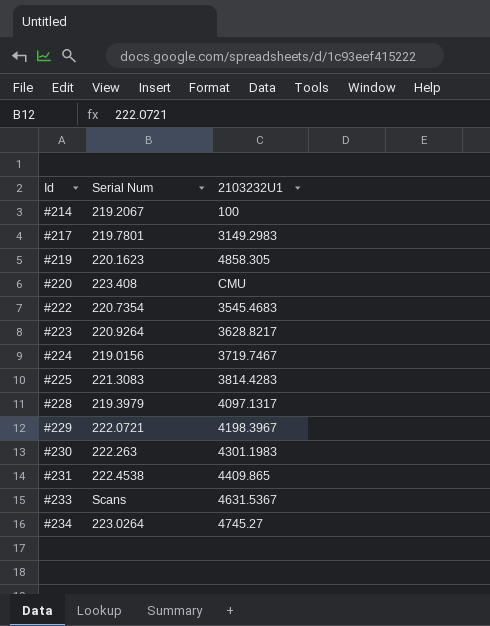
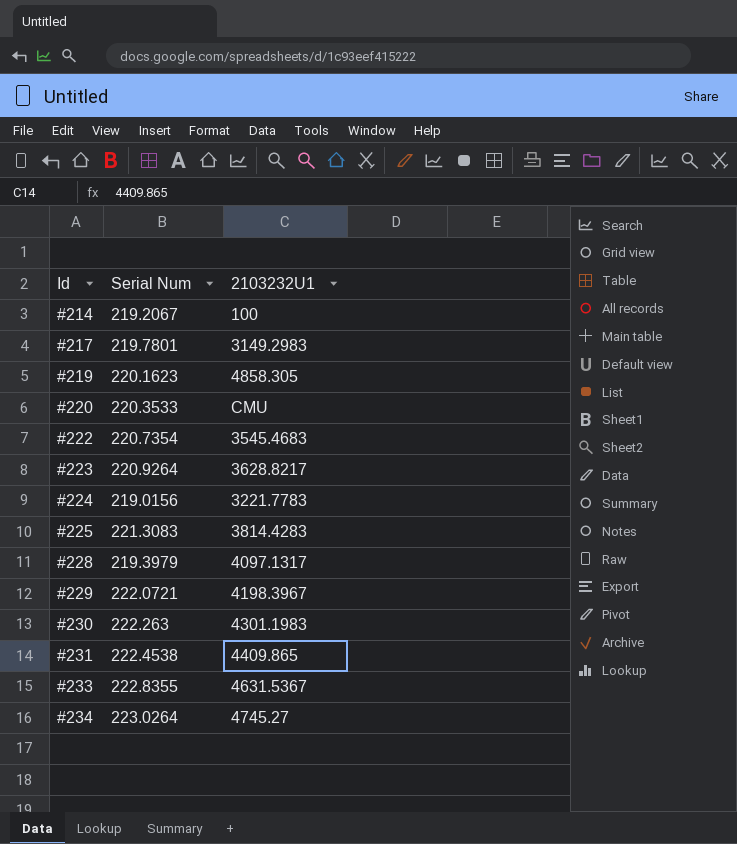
#220 | Serial Num: 223.408 -> 220.3533
#224 | 2103232U1: 3719.7467 -> 3221.7783
#233 | Serial Num: Scans -> 222.8355

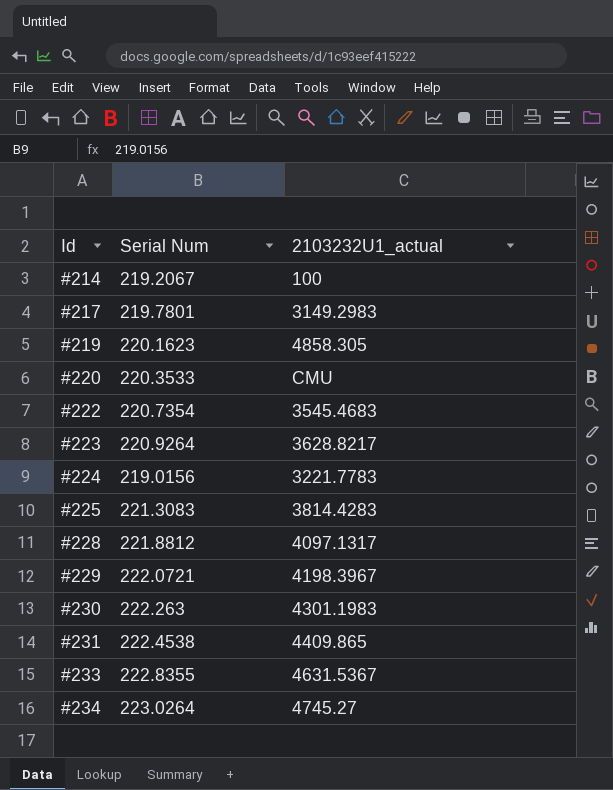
column name: 2103232U1 -> 2103232U1_actual
#228 | Serial Num: 219.3979 -> 221.8812

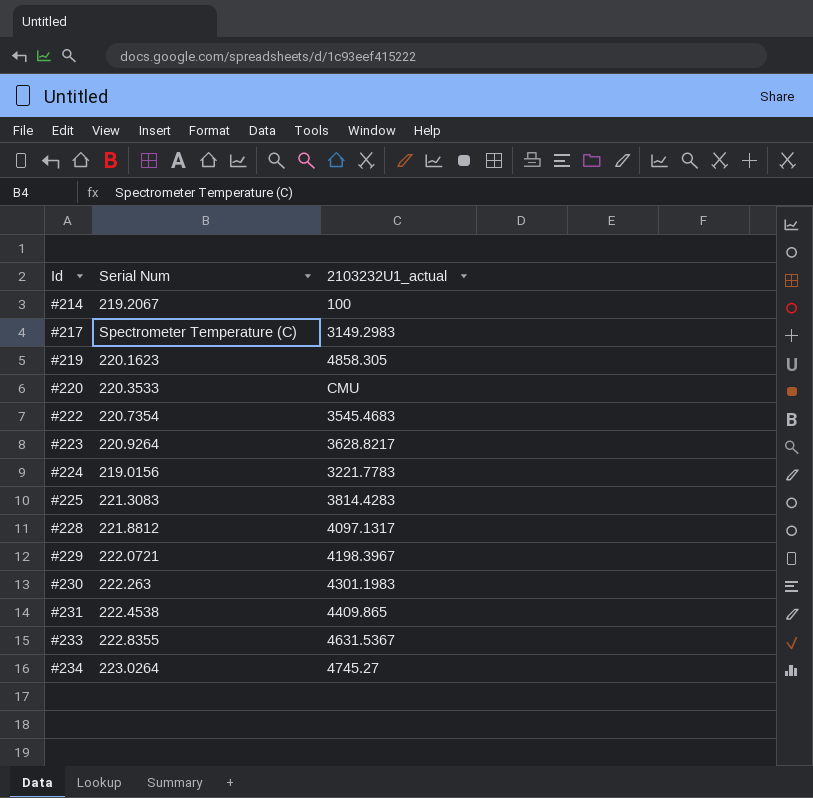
#217 | Serial Num: 219.7801 -> Spectrometer Temperature (C)

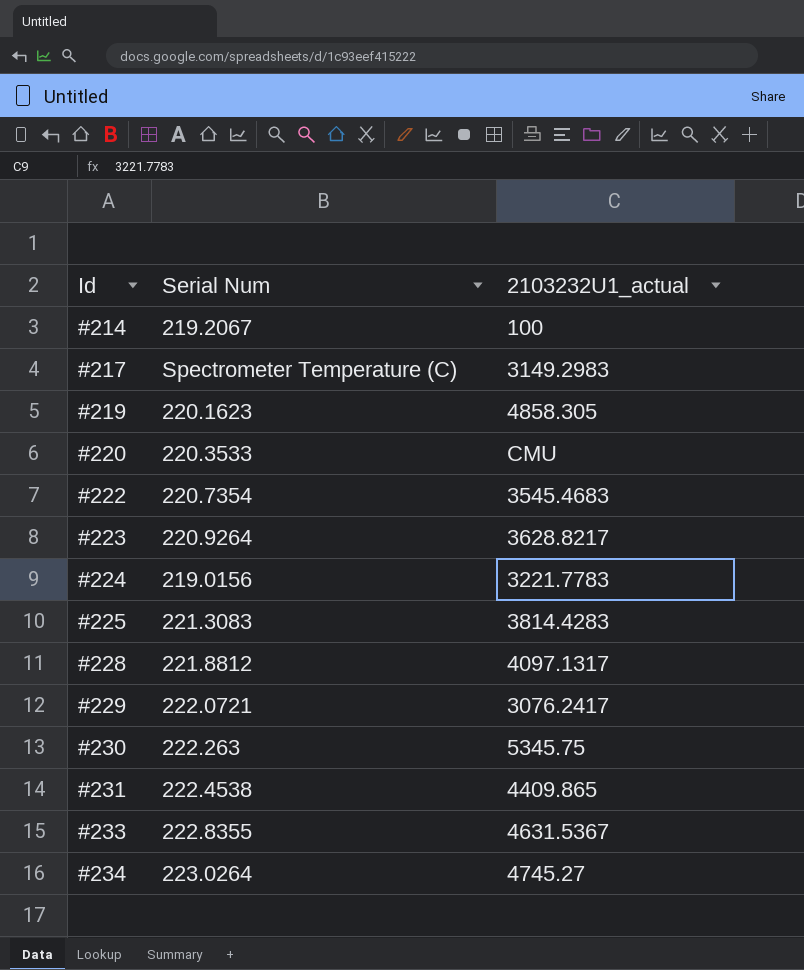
#229 | 2103232U1_actual: 4198.3967 -> 3076.2417
#230 | 2103232U1_actual: 4301.1983 -> 5345.75

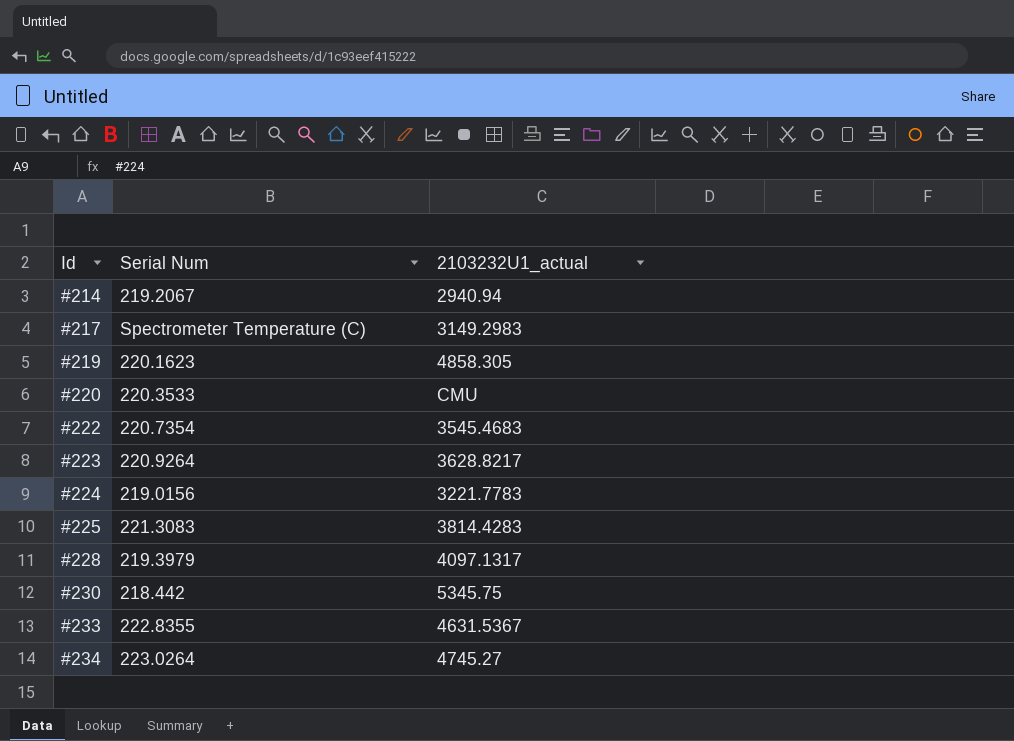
row #229: 222.0721 | 3076.2417 -> none
row #231: 222.4538 | 4409.865 -> none
#214 | 2103232U1_actual: 100 -> 2940.94
#228 | Serial Num: 221.8812 -> 219.3979
#230 | Serial Num: 222.263 -> 218.442

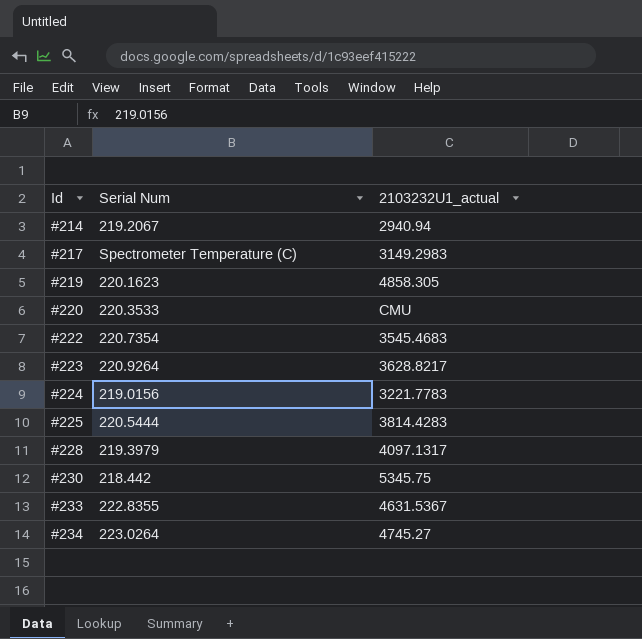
#225 | Serial Num: 221.3083 -> 220.5444

